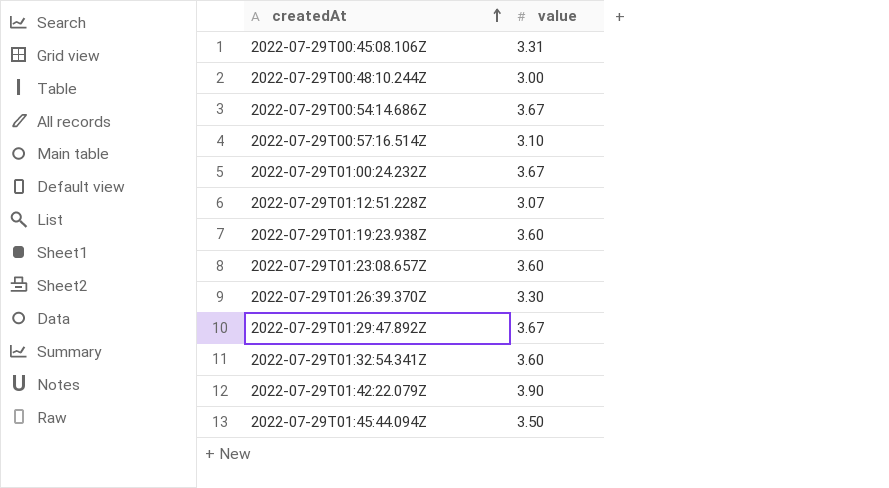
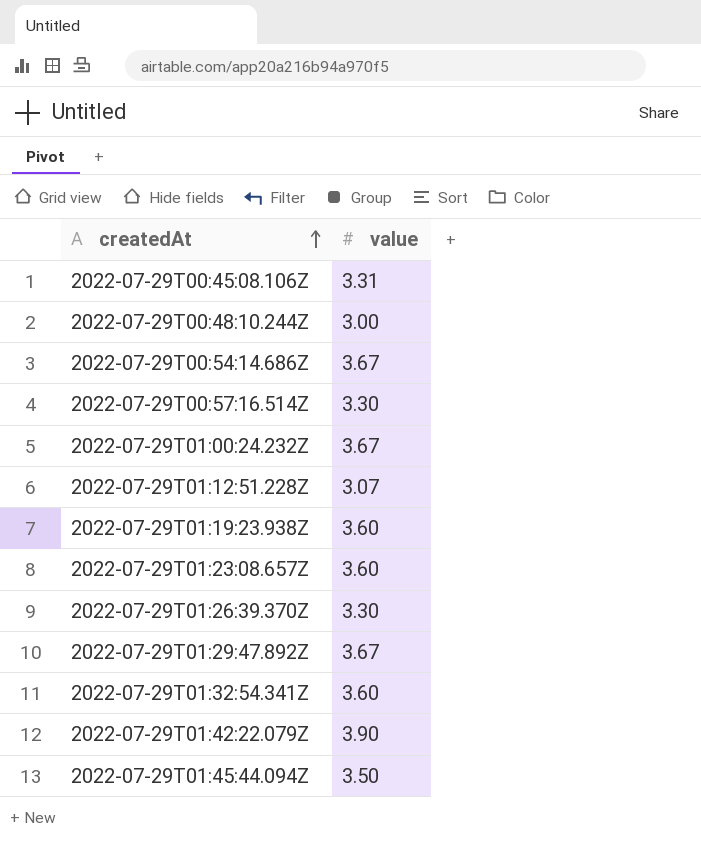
2022-07-29T00:57:16.514Z | value: 3.10 -> 3.30

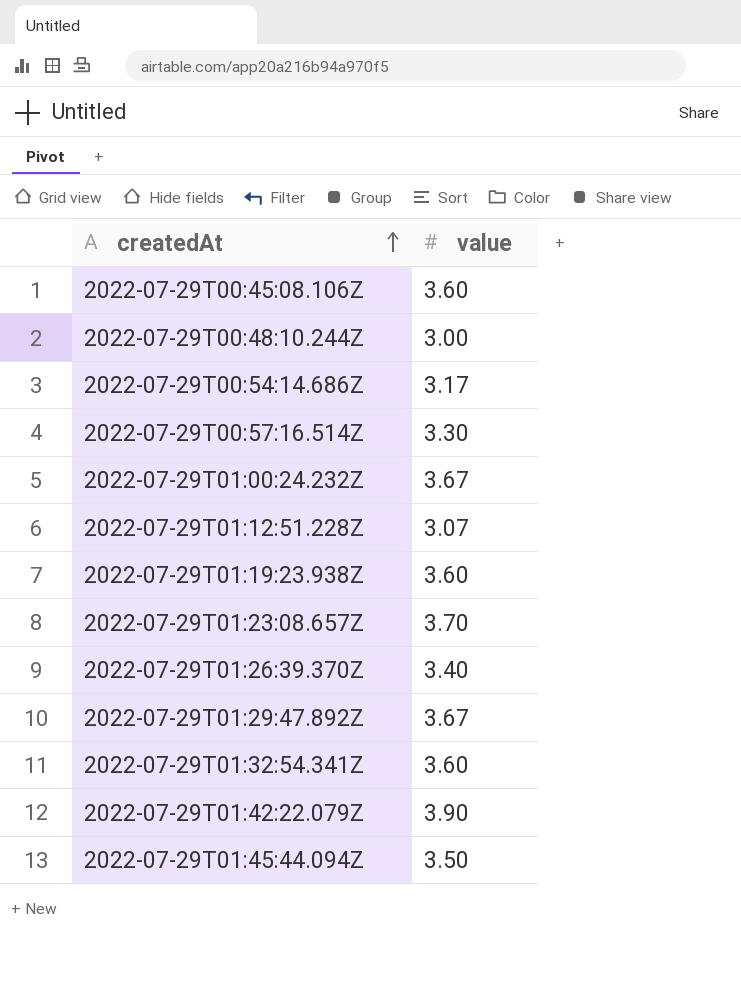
2022-07-29T00:45:08.106Z | value: 3.31 -> 3.60
2022-07-29T00:54:14.686Z | value: 3.67 -> 3.17
2022-07-29T01:23:08.657Z | value: 3.60 -> 3.70
2022-07-29T01:26:39.370Z | value: 3.30 -> 3.40

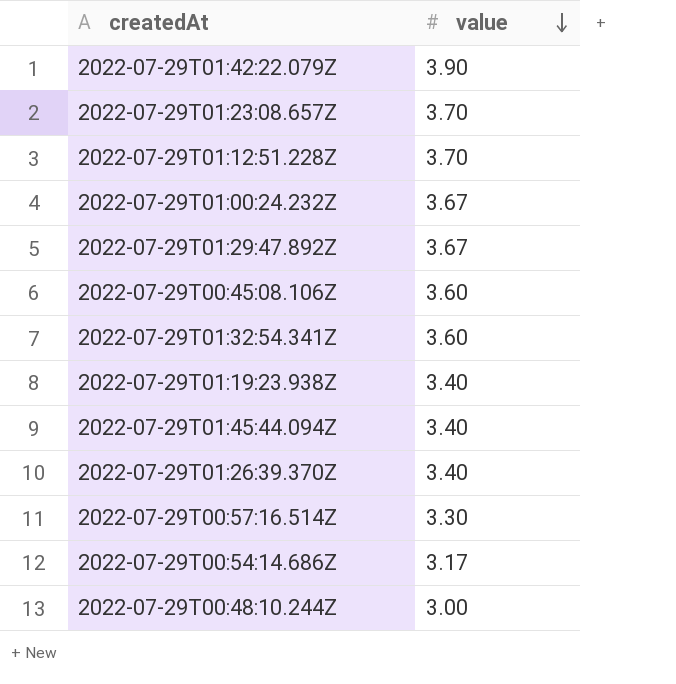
row order: createdAt ascending -> value descending
2022-07-29T01:12:51.228Z | value: 3.07 -> 3.70
2022-07-29T01:19:23.938Z | value: 3.60 -> 3.40
2022-07-29T01:45:44.094Z | value: 3.50 -> 3.40

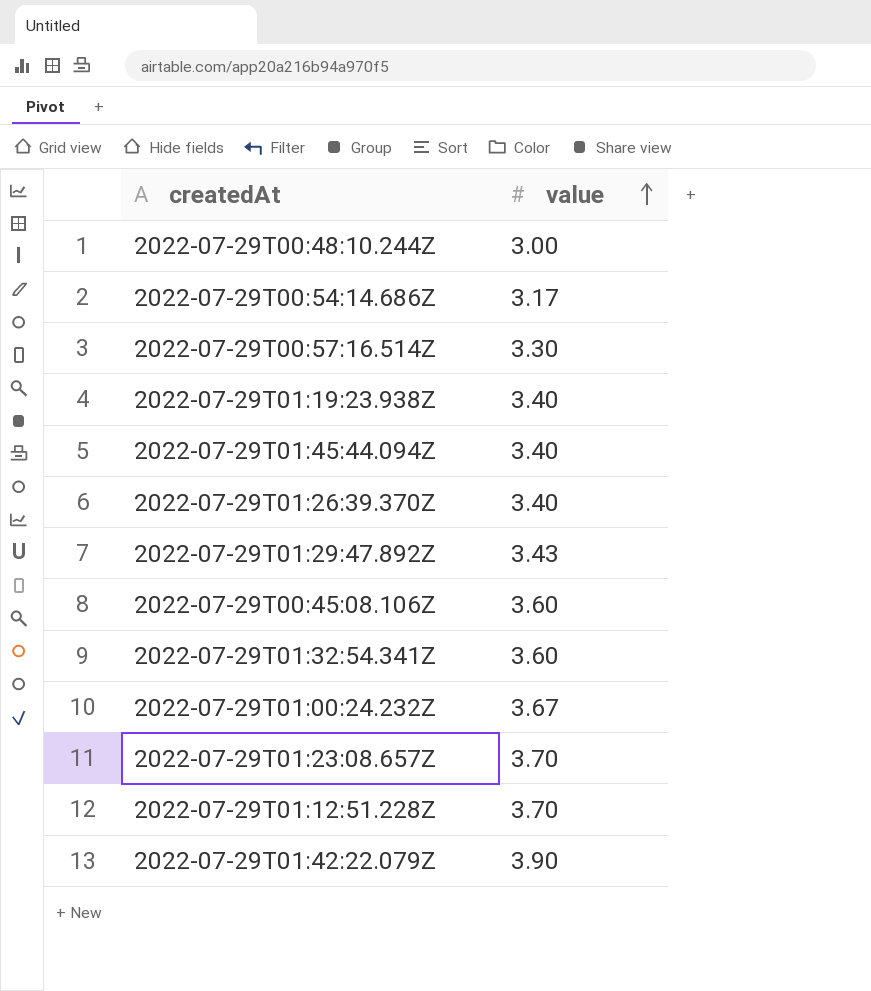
row order: value descending -> value ascending
2022-07-29T01:29:47.892Z | value: 3.67 -> 3.43

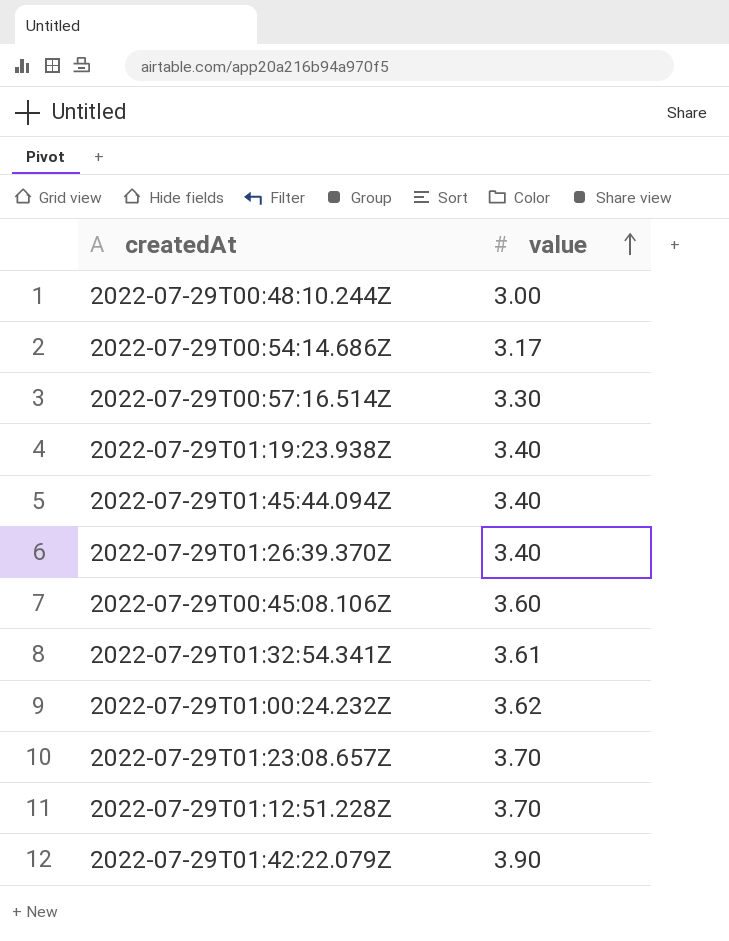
row 2022-07-29T01:29:47.892Z: 3.43 -> none
2022-07-29T01:32:54.341Z | value: 3.60 -> 3.61
2022-07-29T01:00:24.232Z | value: 3.67 -> 3.62

